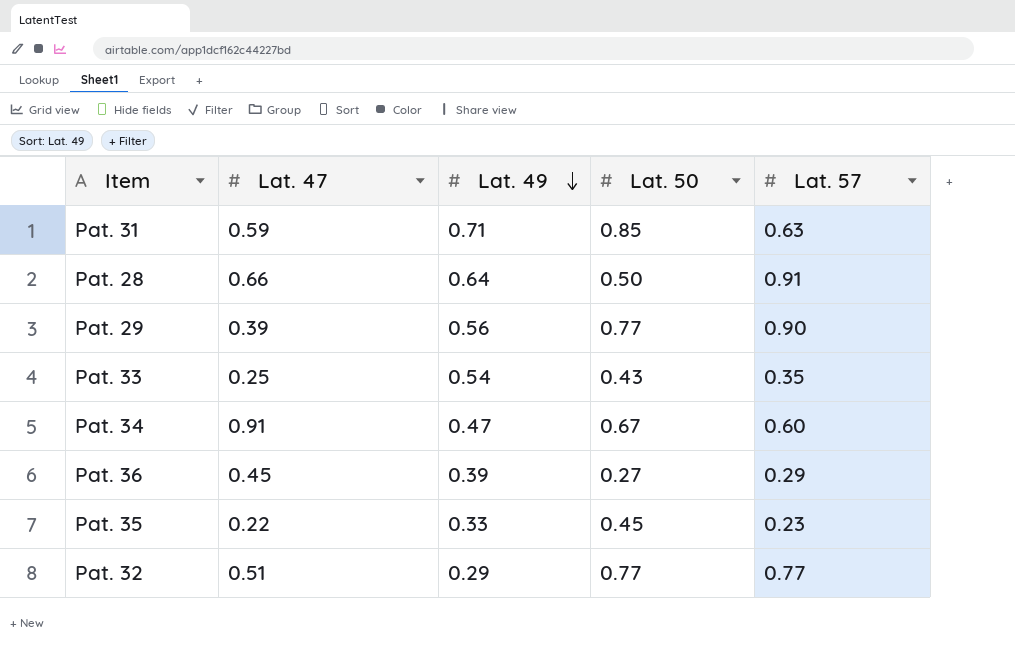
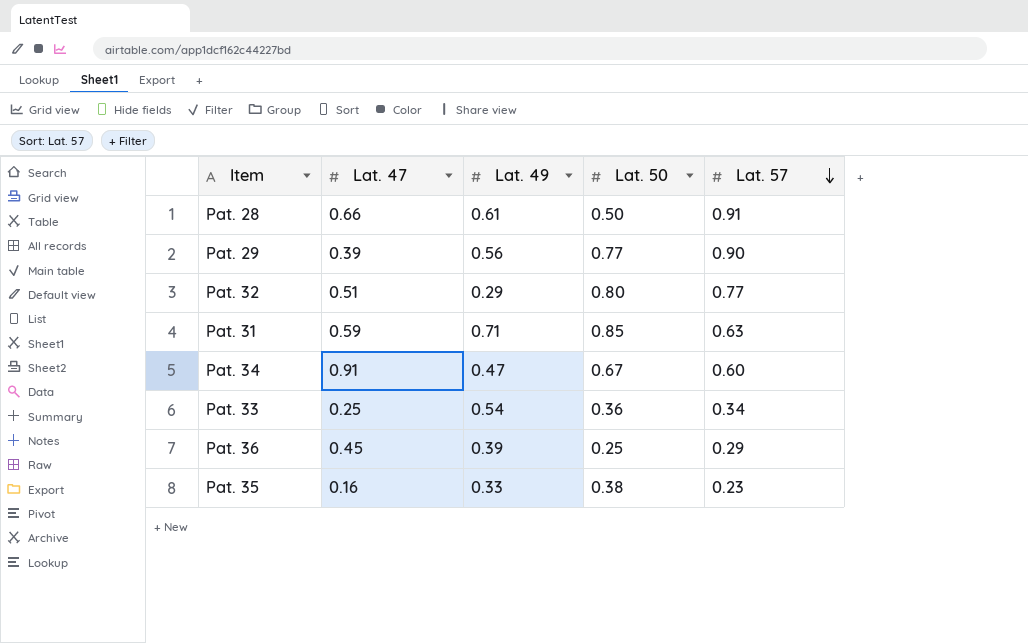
row order: Lat. 49 descending -> Lat. 57 descending
Pat. 28 | Lat. 49: 0.64 -> 0.61
Pat. 32 | Lat. 50: 0.77 -> 0.80
Pat. 33 | Lat. 50: 0.43 -> 0.36
Pat. 33 | Lat. 57: 0.35 -> 0.34
Pat. 36 | Lat. 50: 0.27 -> 0.25
Pat. 35 | Lat. 47: 0.22 -> 0.16
Pat. 35 | Lat. 50: 0.45 -> 0.38

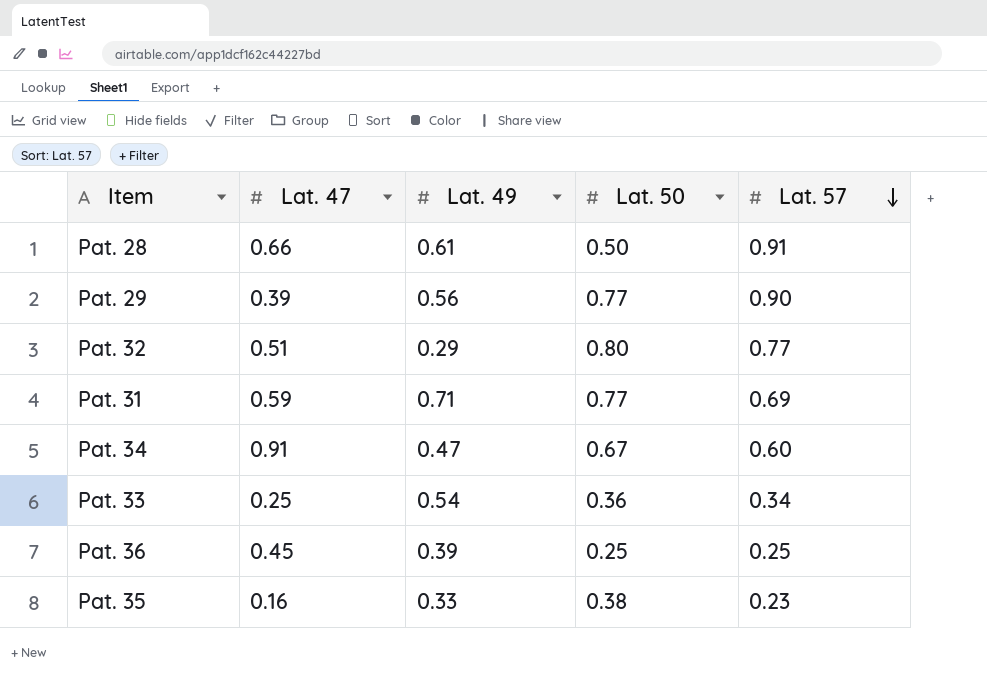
Pat. 31 | Lat. 50: 0.85 -> 0.77
Pat. 31 | Lat. 57: 0.63 -> 0.69
Pat. 36 | Lat. 57: 0.29 -> 0.25

